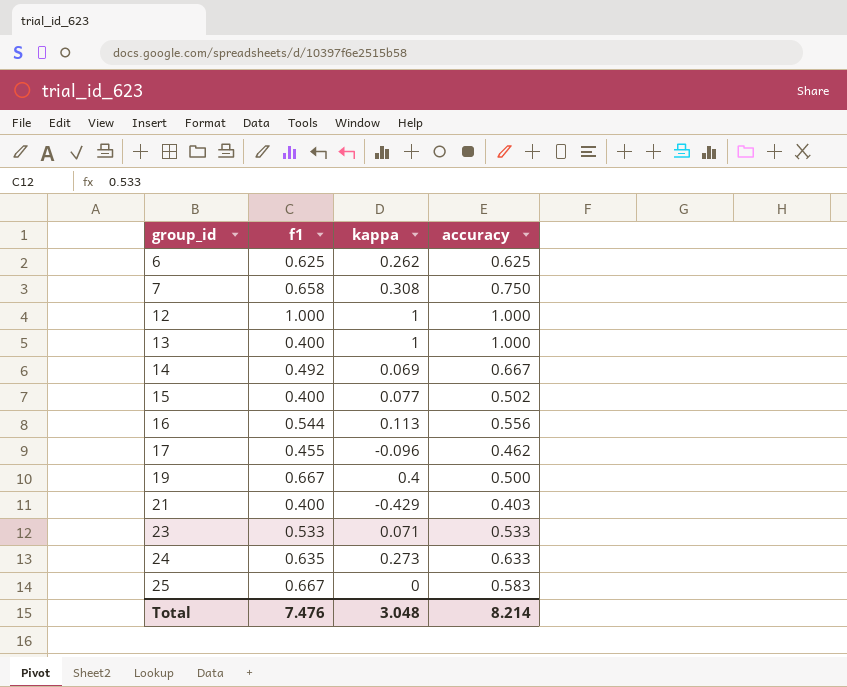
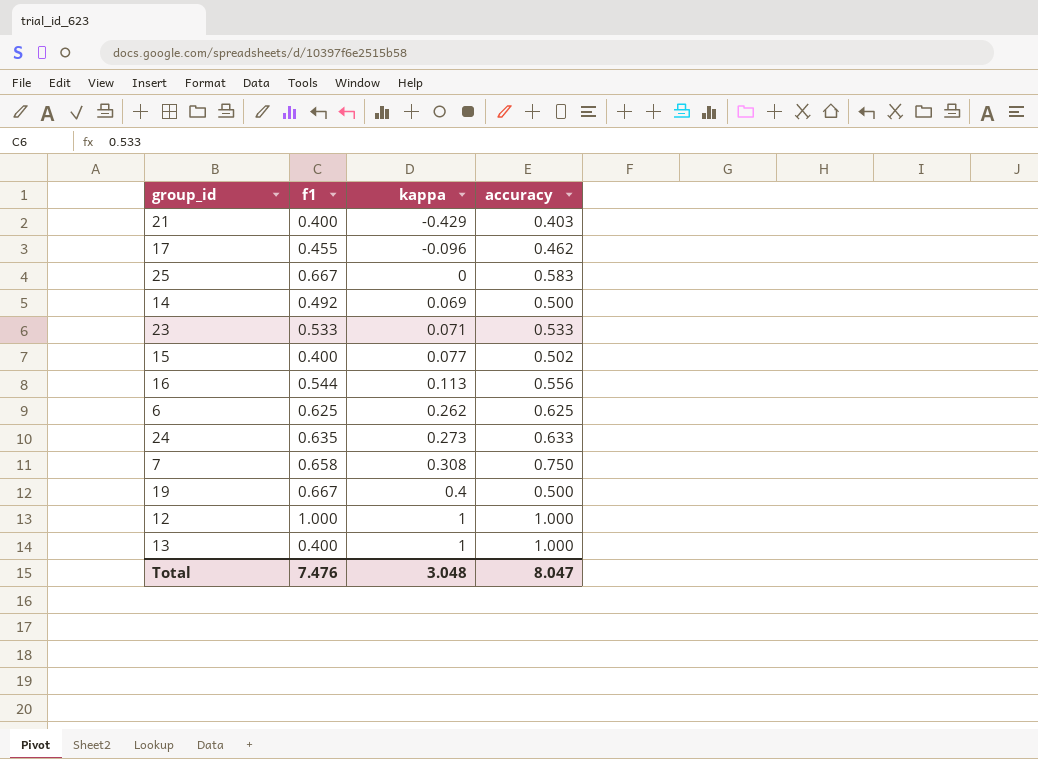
row order: group_id ascending -> kappa ascending
14 | accuracy: 0.667 -> 0.500
Total | accuracy: 8.214 -> 8.047

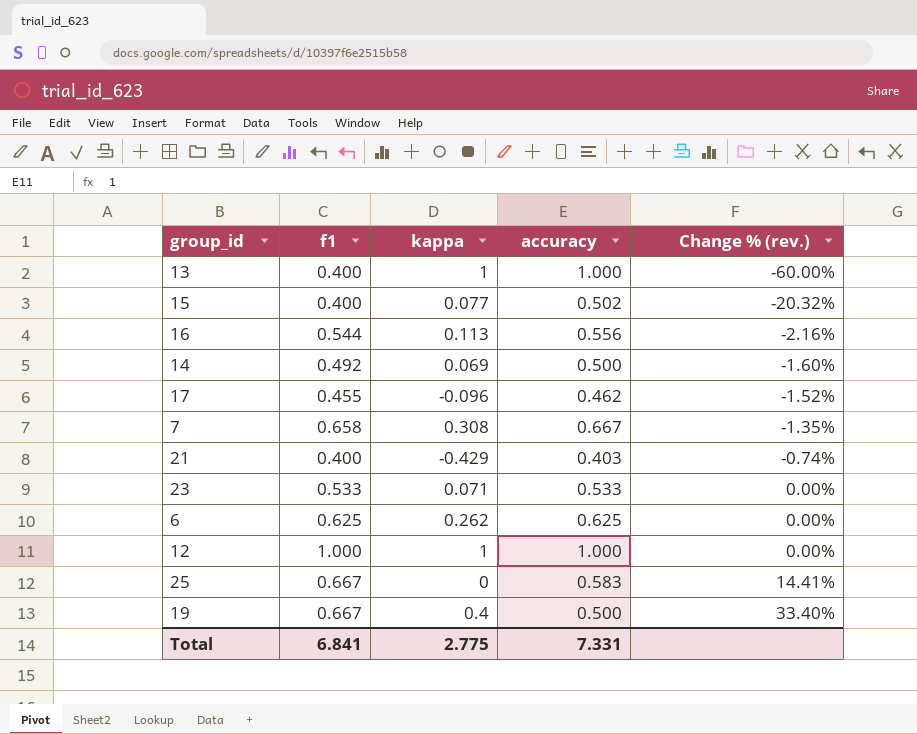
row order: kappa ascending -> Change % (rev.) ascending
column Change % (rev.) | formula: none -> ([f1] - [accuracy]) / [accuracy]
row 24: 0.635 | 0.273 | 0.633 -> none
7 | accuracy: 0.750 -> 0.667
Total | f1: 7.476 -> 6.841
Total | kappa: 3.048 -> 2.775
Total | accuracy: 8.047 -> 7.331

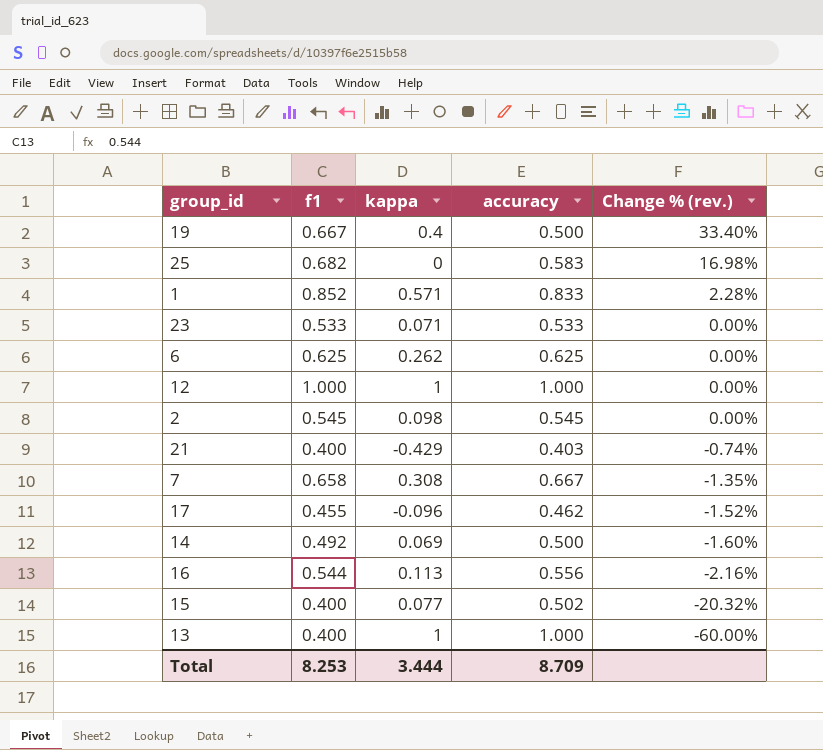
row order: Change % (rev.) ascending -> Change % (rev.) descending
25 | f1: 0.667 -> 0.682
25 | Change % (rev.): 14.41% -> 16.98%
row 1: none -> 0.852 | 0.571 | 0.833 | 2.28%
row 2: none -> 0.545 | 0.098 | 0.545 | 0.00%
Total | f1: 6.841 -> 8.253
Total | kappa: 2.775 -> 3.444
Total | accuracy: 7.331 -> 8.709

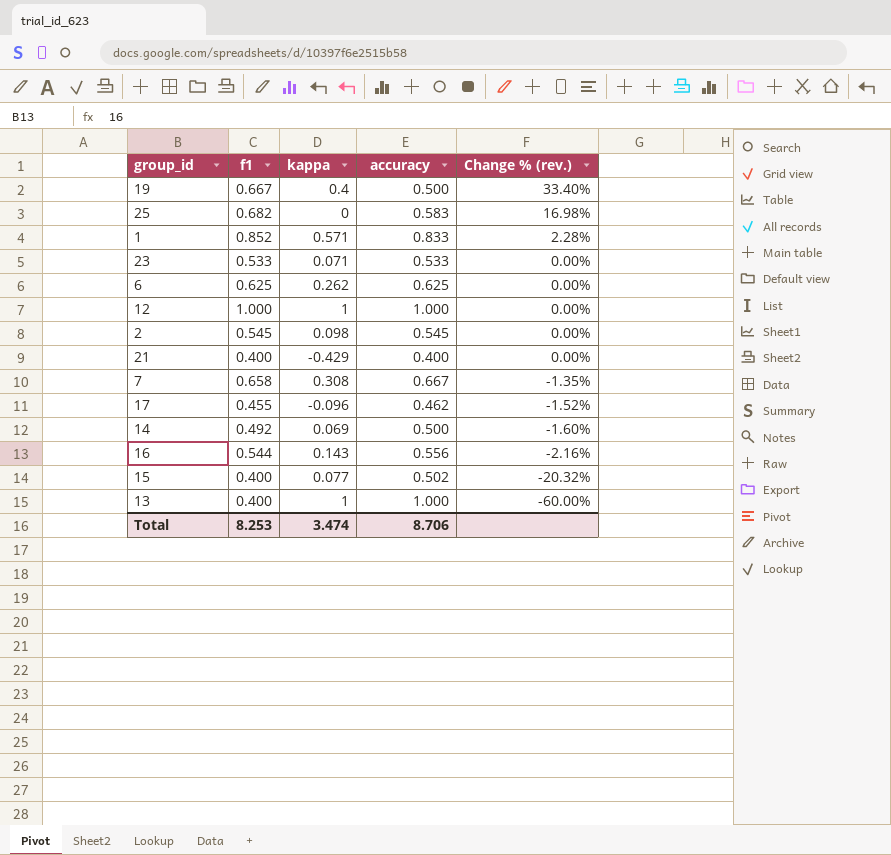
21 | accuracy: 0.403 -> 0.400
21 | Change % (rev.): -0.74% -> 0.00%
16 | kappa: 0.113 -> 0.143
Total | kappa: 3.444 -> 3.474
Total | accuracy: 8.709 -> 8.706

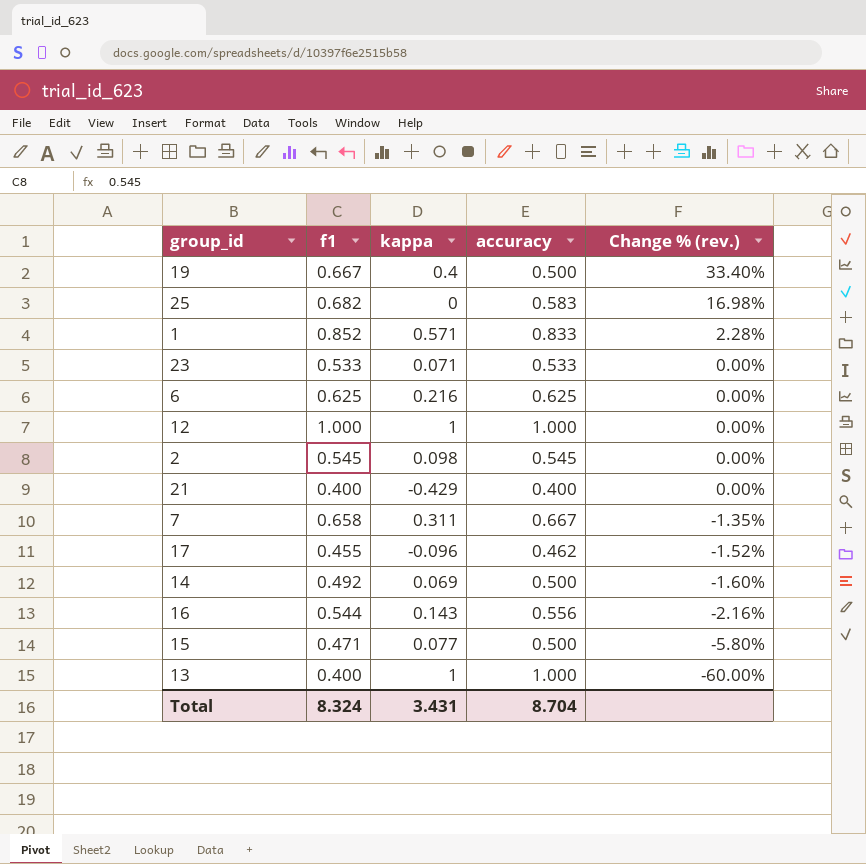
6 | kappa: 0.262 -> 0.216
7 | kappa: 0.308 -> 0.311
15 | f1: 0.400 -> 0.471
15 | accuracy: 0.502 -> 0.500
15 | Change % (rev.): -20.32% -> -5.80%
Total | f1: 8.253 -> 8.324
Total | kappa: 3.474 -> 3.431
Total | accuracy: 8.706 -> 8.704

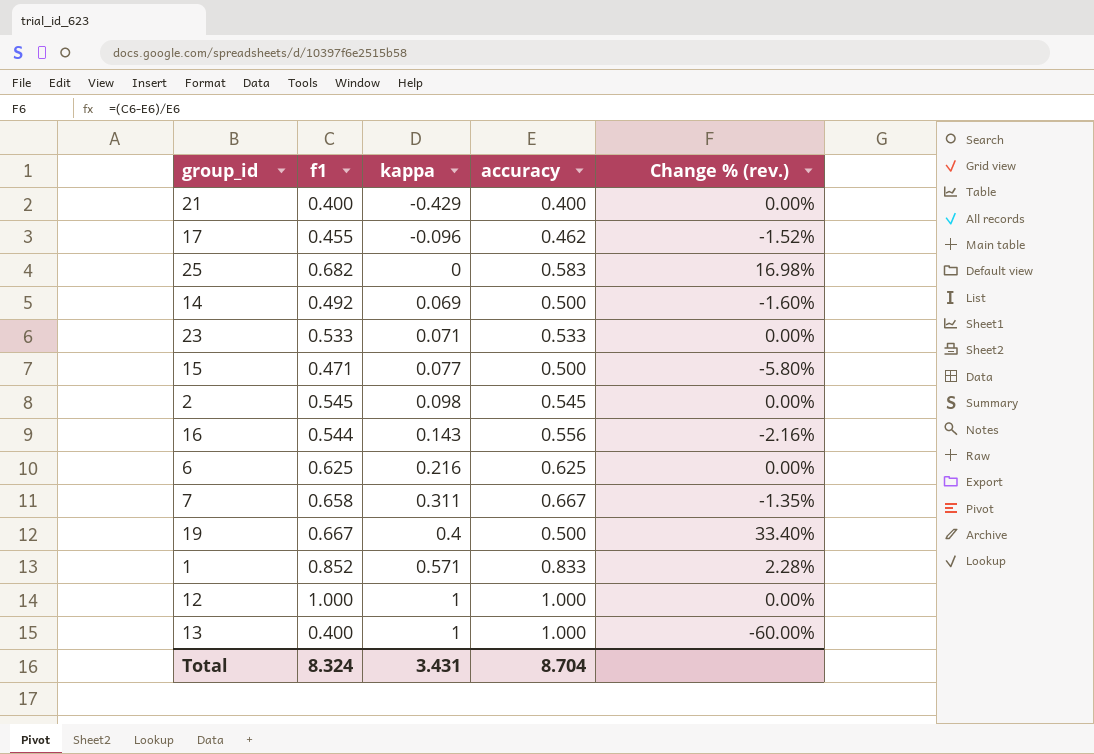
row order: Change % (rev.) descending -> kappa ascending

